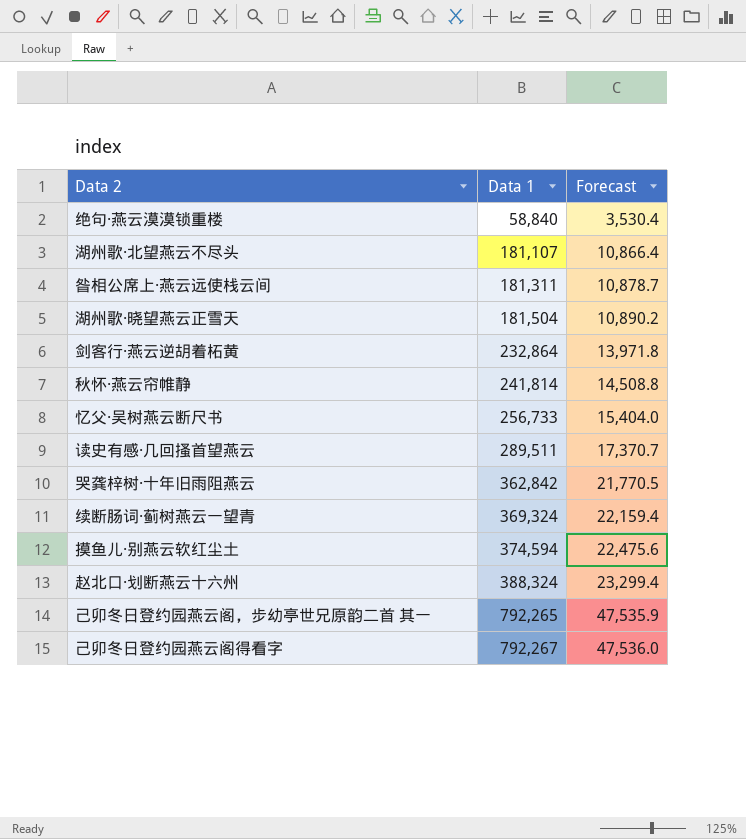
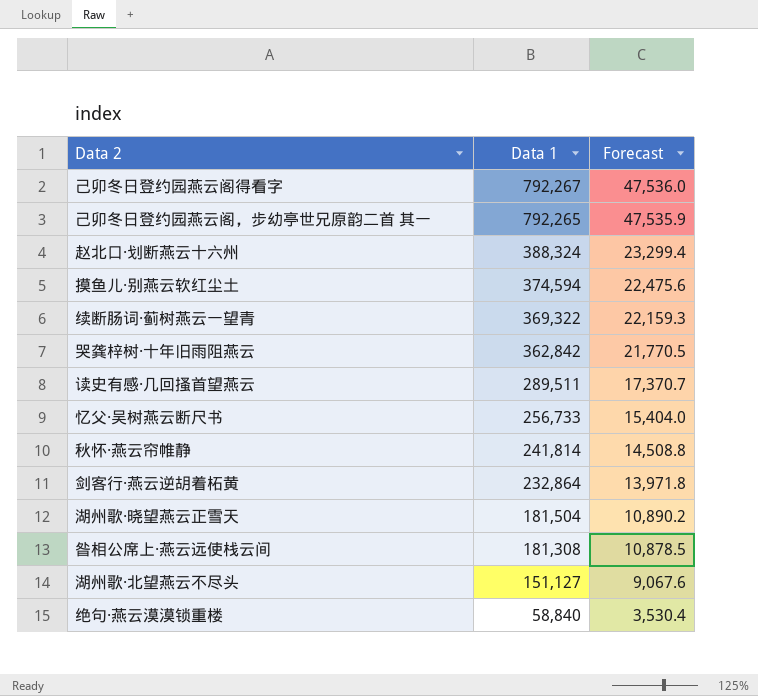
row order: Data 1 ascending -> Data 1 descending
续断肠词·蓟树燕云一望青 | Data 1: 369,324 -> 369,322
续断肠词·蓟树燕云一望青 | Forecast: 22,159.4 -> 22,159.3
昝相公席上·燕云远使栈云间 | Data 1: 181,311 -> 181,308
昝相公席上·燕云远使栈云间 | Forecast: 10,878.7 -> 10,878.5
湖州歌·北望燕云不尽头 | Data 1: 181,107 -> 151,127
湖州歌·北望燕云不尽头 | Forecast: 10,866.4 -> 9,067.6

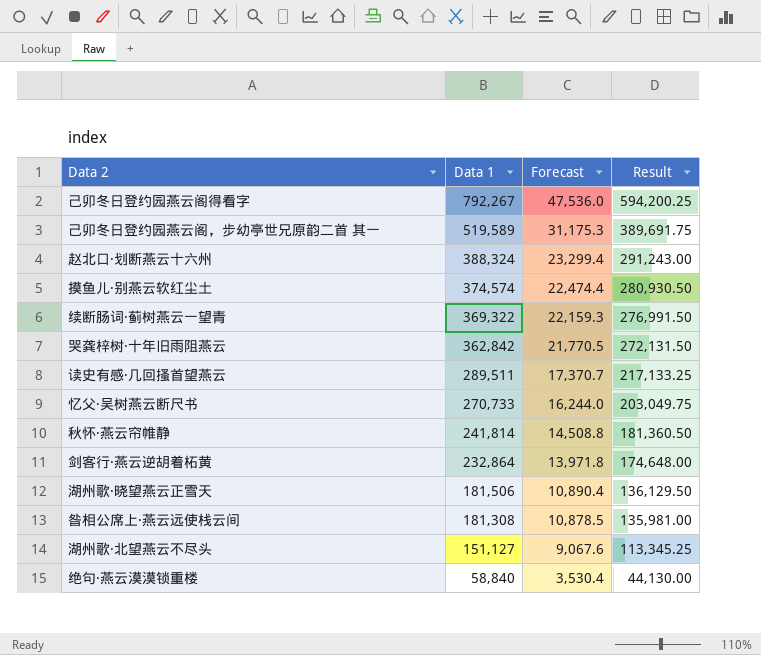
column Result | formula: none -> [Data 1] * 0.75
己卯冬日登约园燕云阁，步幼亭世兄原韵二首 其一 | Data 1: 792,265 -> 519,589
己卯冬日登约园燕云阁，步幼亭世兄原韵二首 其一 | Forecast: 47,535.9 -> 31,175.3
摸鱼儿·别燕云软红尘土 | Data 1: 374,594 -> 374,574
摸鱼儿·别燕云软红尘土 | Forecast: 22,475.6 -> 22,474.4
忆父·吴树燕云断尺书 | Data 1: 256,733 -> 270,733
忆父·吴树燕云断尺书 | Forecast: 15,404.0 -> 16,244.0
湖州歌·晓望燕云正雪天 | Data 1: 181,504 -> 181,506
湖州歌·晓望燕云正雪天 | Forecast: 10,890.2 -> 10,890.4

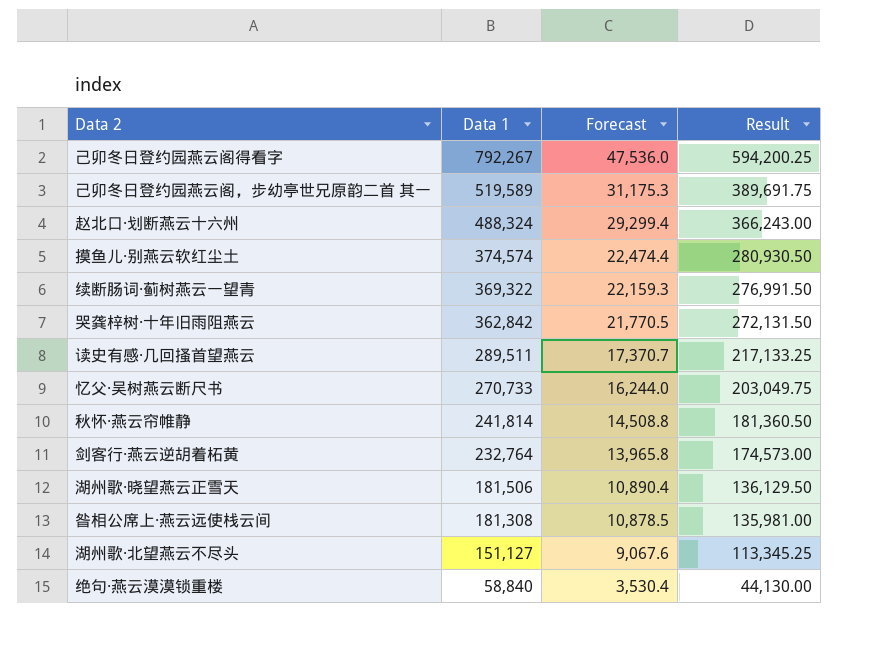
赵北口·划断燕云十六州 | Data 1: 388,324 -> 488,324
赵北口·划断燕云十六州 | Forecast: 23,299.4 -> 29,299.4
赵北口·划断燕云十六州 | Result: 291,243.00 -> 366,243.00
剑客行·燕云逆胡着柘黄 | Data 1: 232,864 -> 232,764
剑客行·燕云逆胡着柘黄 | Forecast: 13,971.8 -> 13,965.8
剑客行·燕云逆胡着柘黄 | Result: 174,648.00 -> 174,573.00

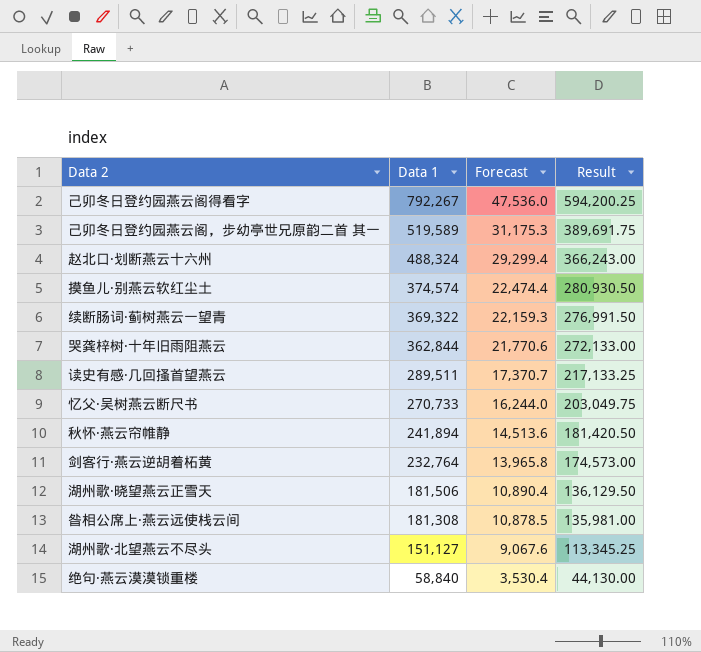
哭龚梓树·十年旧雨阻燕云 | Data 1: 362,842 -> 362,844
哭龚梓树·十年旧雨阻燕云 | Forecast: 21,770.5 -> 21,770.6
哭龚梓树·十年旧雨阻燕云 | Result: 272,131.50 -> 272,133.00
秋怀·燕云帘帷静 | Data 1: 241,814 -> 241,894
秋怀·燕云帘帷静 | Forecast: 14,508.8 -> 14,513.6
秋怀·燕云帘帷静 | Result: 181,360.50 -> 181,420.50

